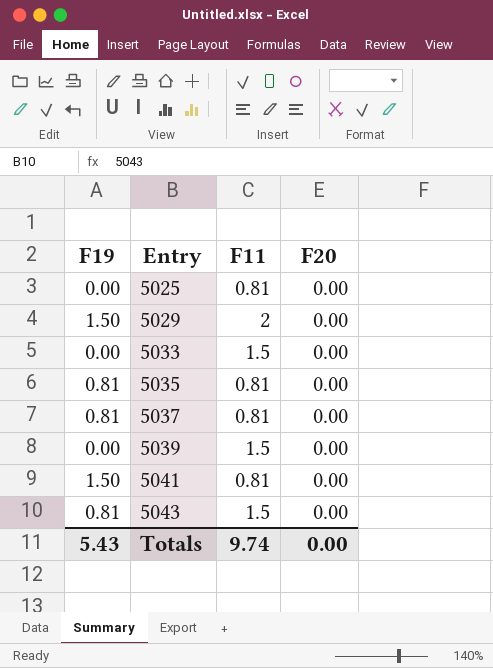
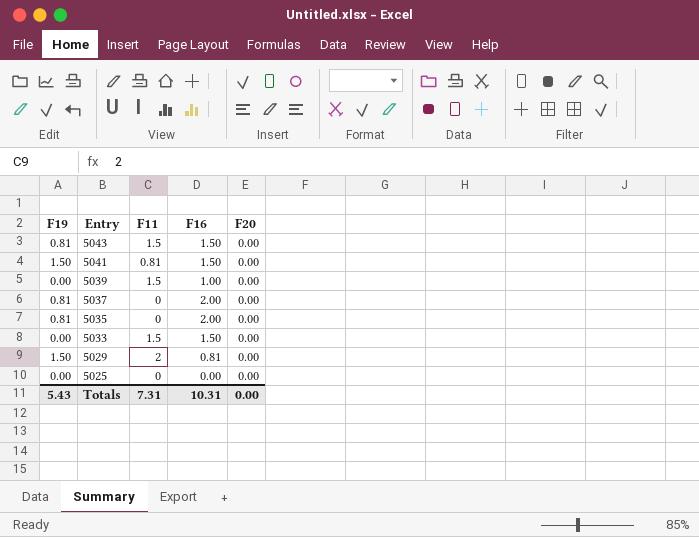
row order: Entry ascending -> Entry descending
column F16 | position: none -> 4
5037 | F11: 0.81 -> 0
5035 | F11: 0.81 -> 0
5025 | F11: 0.81 -> 0
Totals | F11: 9.74 -> 7.31

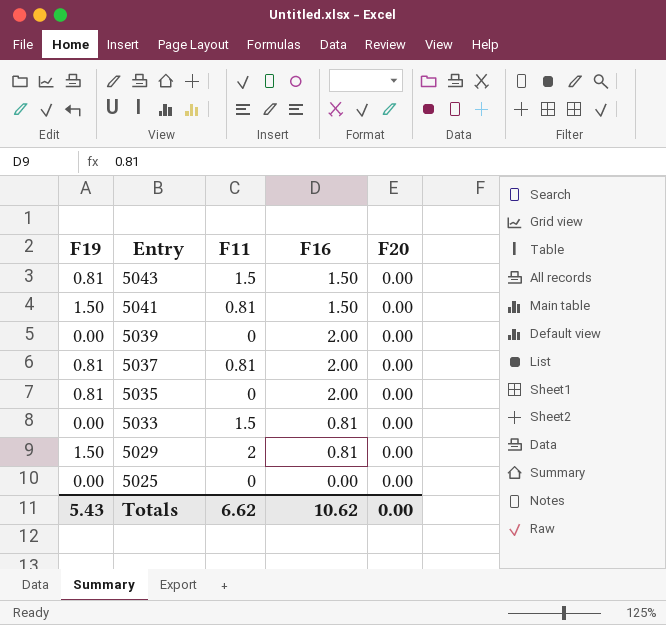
5039 | F11: 1.5 -> 0
5039 | F16: 1.00 -> 2.00
5037 | F11: 0 -> 0.81
5033 | F16: 1.50 -> 0.81
Totals | F11: 7.31 -> 6.62
Totals | F16: 10.31 -> 10.62

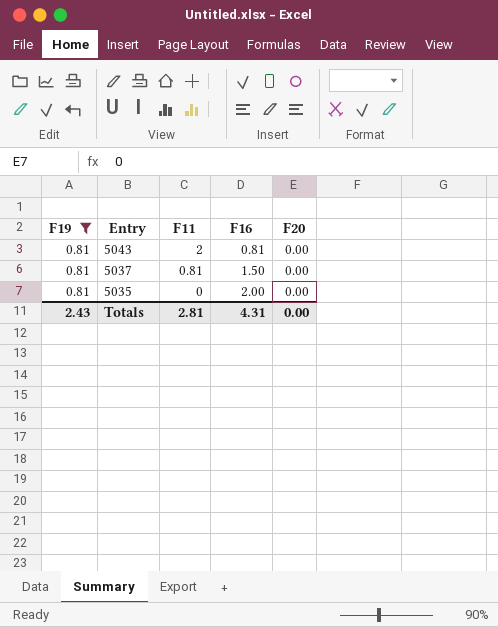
filter: none -> F19 = 0.81
5043 | F11: 1.5 -> 2
5043 | F16: 1.50 -> 0.81
5037 | F16: 2.00 -> 1.50
Totals | F19: 5.43 -> 2.43
Totals | F11: 6.62 -> 2.81
Totals | F16: 10.62 -> 4.31

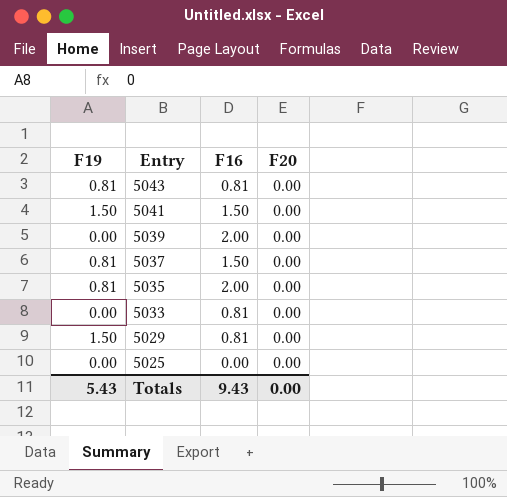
filter: F19 = 0.81 -> none
column F11 | position: 3 -> none
Totals | F19: 2.43 -> 5.43
Totals | F16: 4.31 -> 9.43

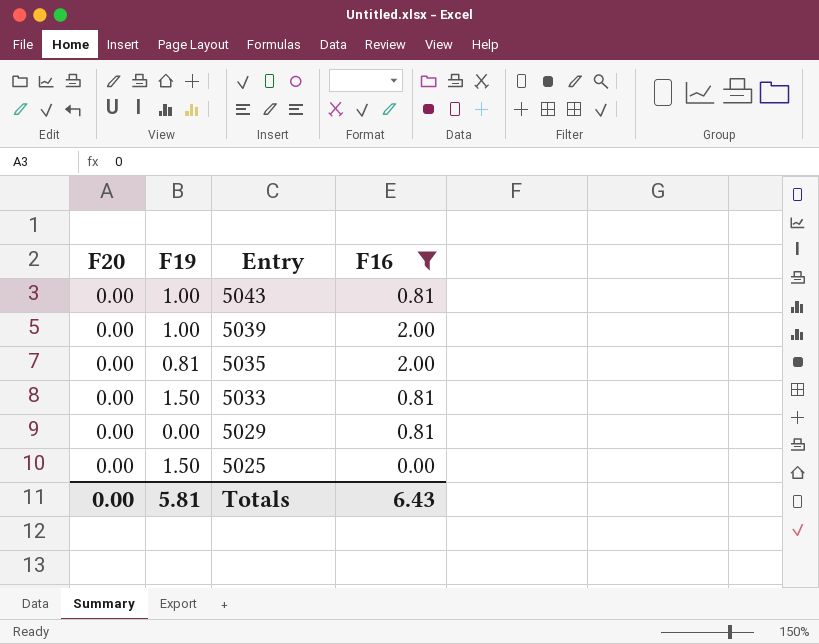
filter: none -> F16 != 1.50
column F20 | position: 4 -> 1
5043 | F19: 0.81 -> 1.00
5039 | F19: 0.00 -> 1.00
5033 | F19: 0.00 -> 1.50
5029 | F19: 1.50 -> 0.00
5025 | F19: 0.00 -> 1.50
Totals | F19: 5.43 -> 5.81
Totals | F16: 9.43 -> 6.43

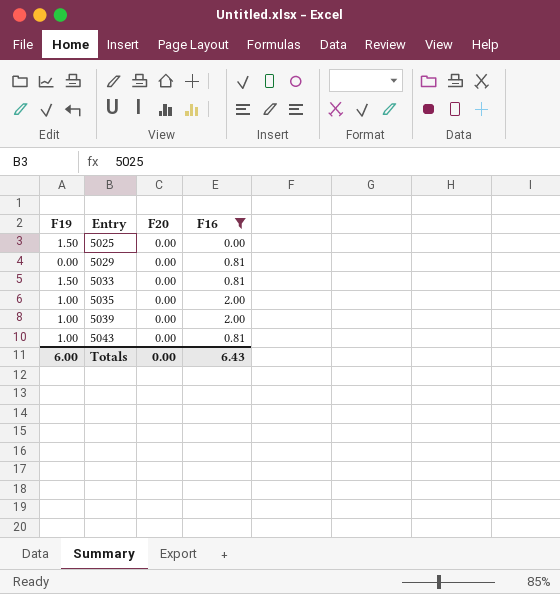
row order: Entry descending -> Entry ascending
column F20 | position: 1 -> 3
5035 | F19: 0.81 -> 1.00
Totals | F19: 5.81 -> 6.00

